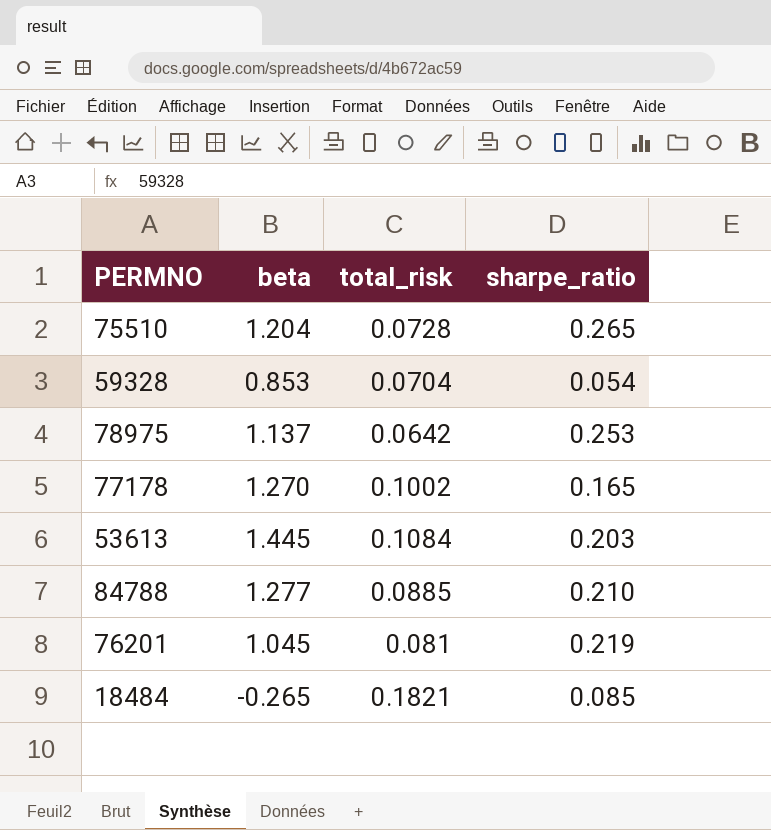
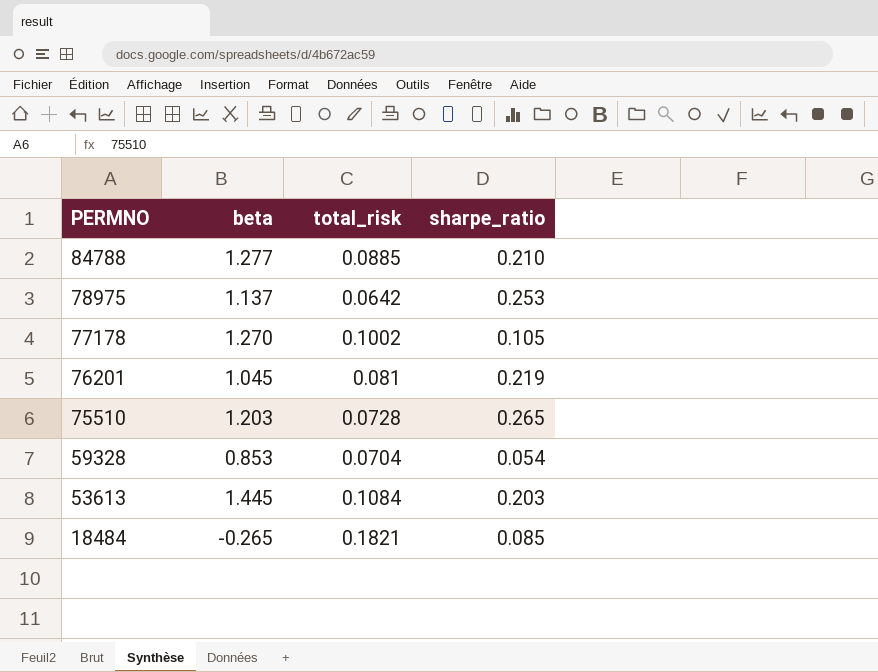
row order: none -> PERMNO descending
77178 | sharpe_ratio: 0.165 -> 0.105
75510 | beta: 1.204 -> 1.203

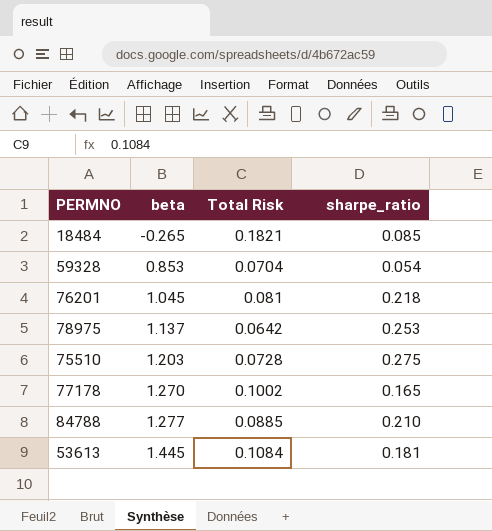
row order: PERMNO descending -> beta ascending
column name: total_risk -> Total Risk
76201 | sharpe_ratio: 0.219 -> 0.218
75510 | sharpe_ratio: 0.265 -> 0.275
77178 | sharpe_ratio: 0.105 -> 0.165
53613 | sharpe_ratio: 0.203 -> 0.181

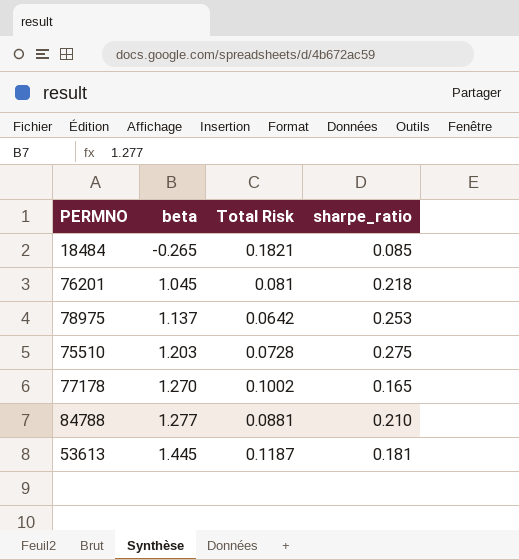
row 59328: 0.853 | 0.0704 | 0.054 -> none
84788 | Total Risk: 0.0885 -> 0.0881
53613 | Total Risk: 0.1084 -> 0.1187

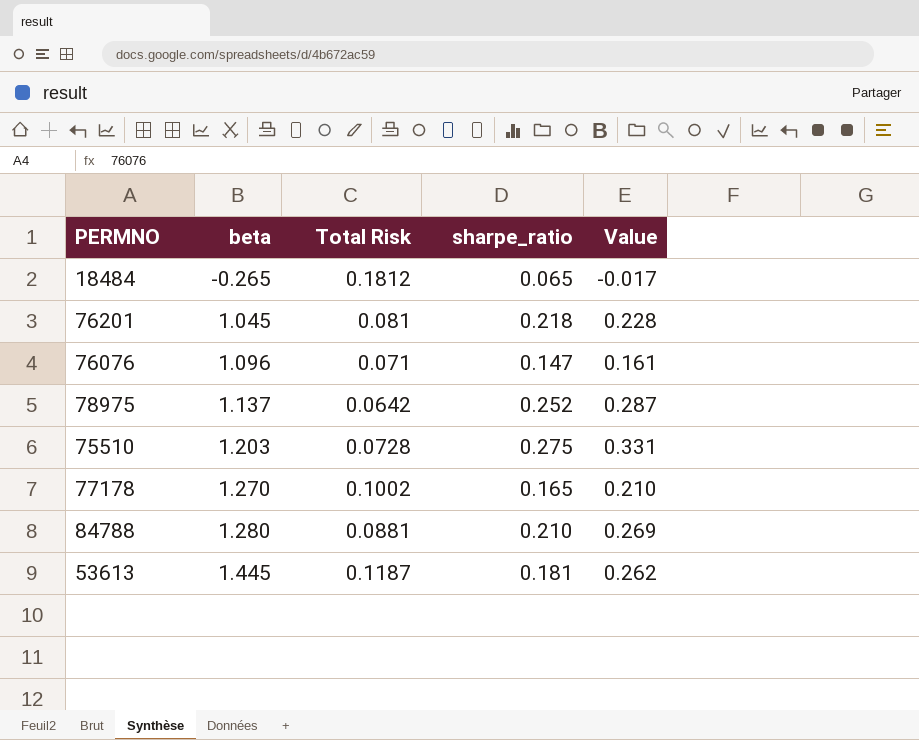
column Value | formula: none -> [beta] * [sharpe_ratio]
18484 | Total Risk: 0.1821 -> 0.1812
18484 | sharpe_ratio: 0.085 -> 0.065
row 76076: none -> 1.096 | 0.071 | 0.147 | 0.161
78975 | sharpe_ratio: 0.253 -> 0.252
84788 | beta: 1.277 -> 1.280

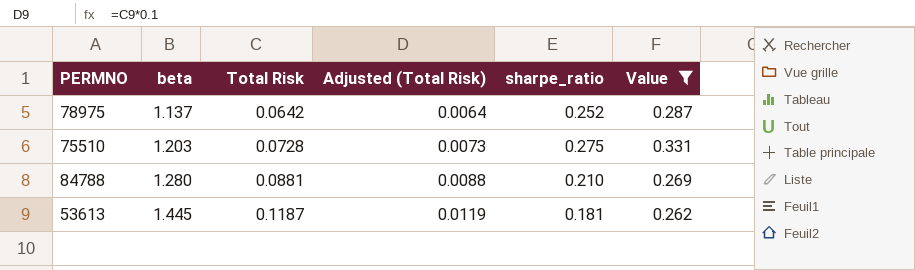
filter: none -> Value >= 0.262
column Adjusted (Total Risk) | formula: none -> [Total Risk] * 0.1

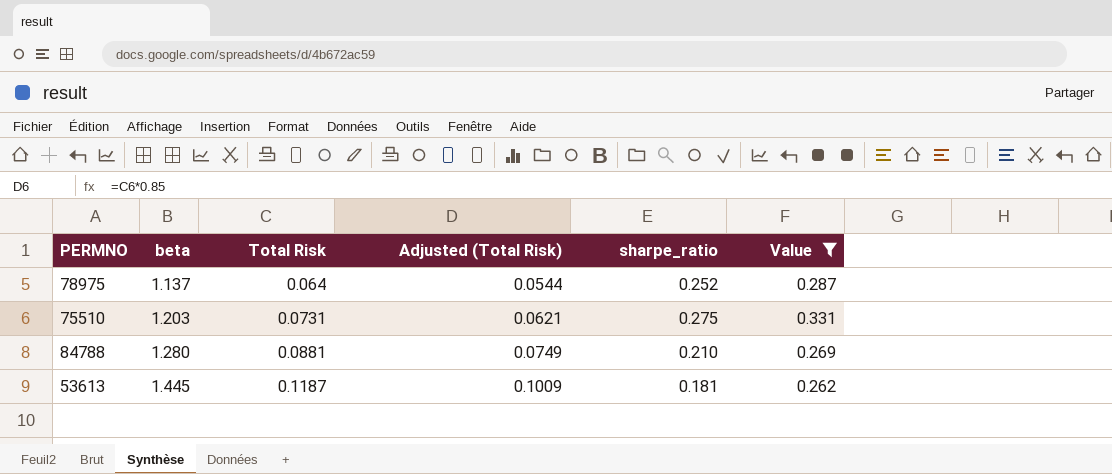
column Adjusted (Total Risk) | formula: [Total Risk] * 0.1 -> [Total Risk] * 0.85
78975 | Total Risk: 0.0642 -> 0.064
75510 | Total Risk: 0.0728 -> 0.0731

